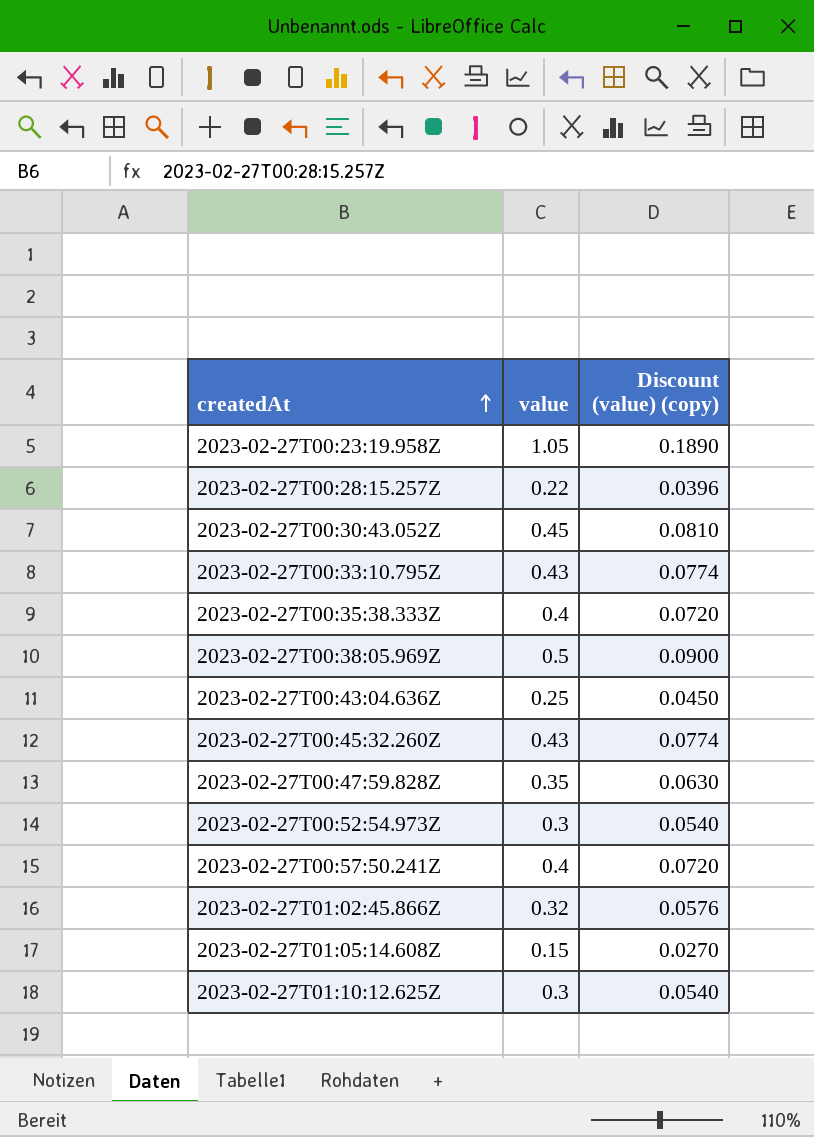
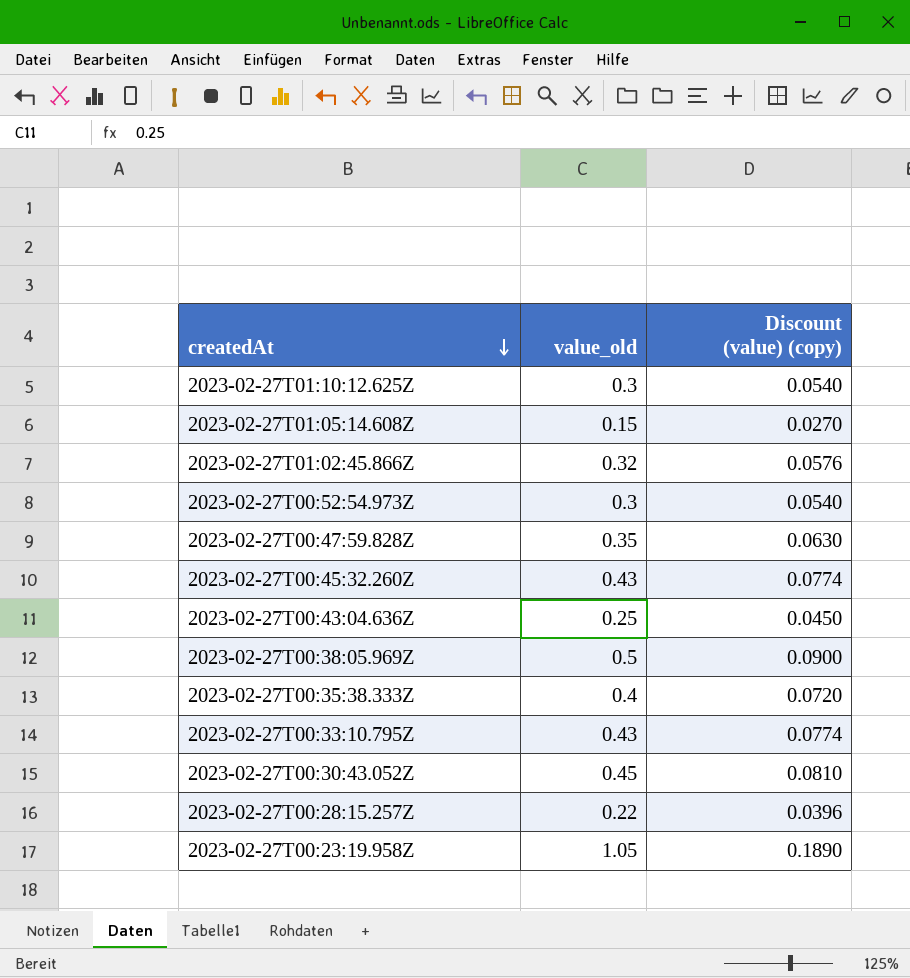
row order: createdAt ascending -> createdAt descending
column name: value -> value_old
row 2023-02-27T00:57:50.241Z: 0.4 | 0.0720 -> none

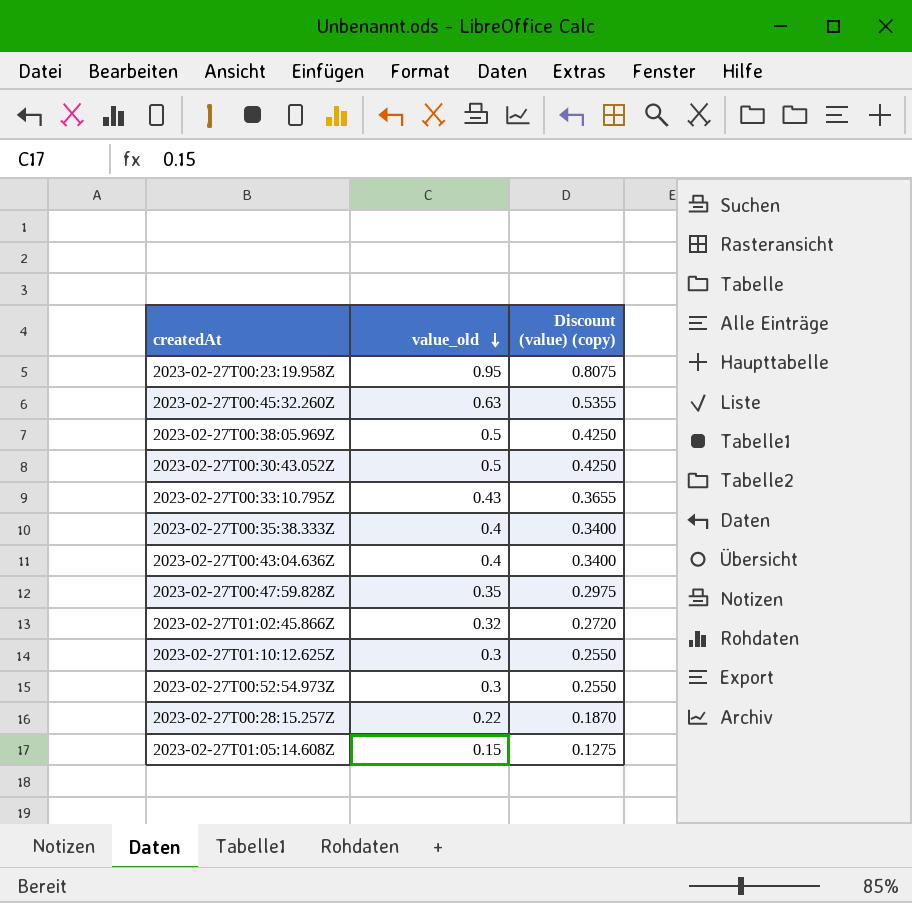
row order: createdAt descending -> value_old descending
column Discount (value) (copy) | formula: [value_old] * 0.18 -> [value_old] * 0.85
2023-02-27T00:23:19.958Z | value_old: 1.05 -> 0.95
2023-02-27T00:45:32.260Z | value_old: 0.43 -> 0.63
2023-02-27T00:30:43.052Z | value_old: 0.45 -> 0.5
2023-02-27T00:43:04.636Z | value_old: 0.25 -> 0.4

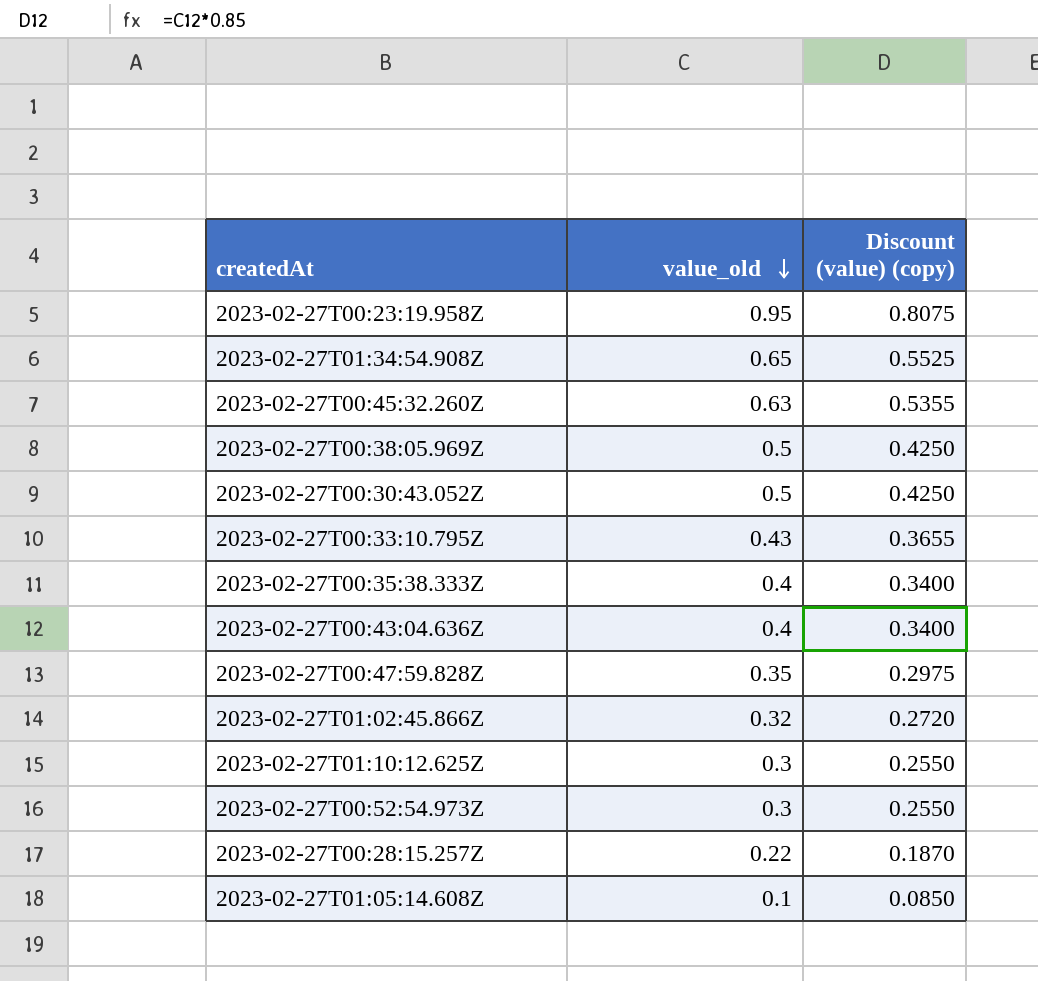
row 2023-02-27T01:34:54.908Z: none -> 0.65 | 0.5525
2023-02-27T01:05:14.608Z | value_old: 0.15 -> 0.1
2023-02-27T01:05:14.608Z | Discount (value) (copy): 0.1275 -> 0.0850

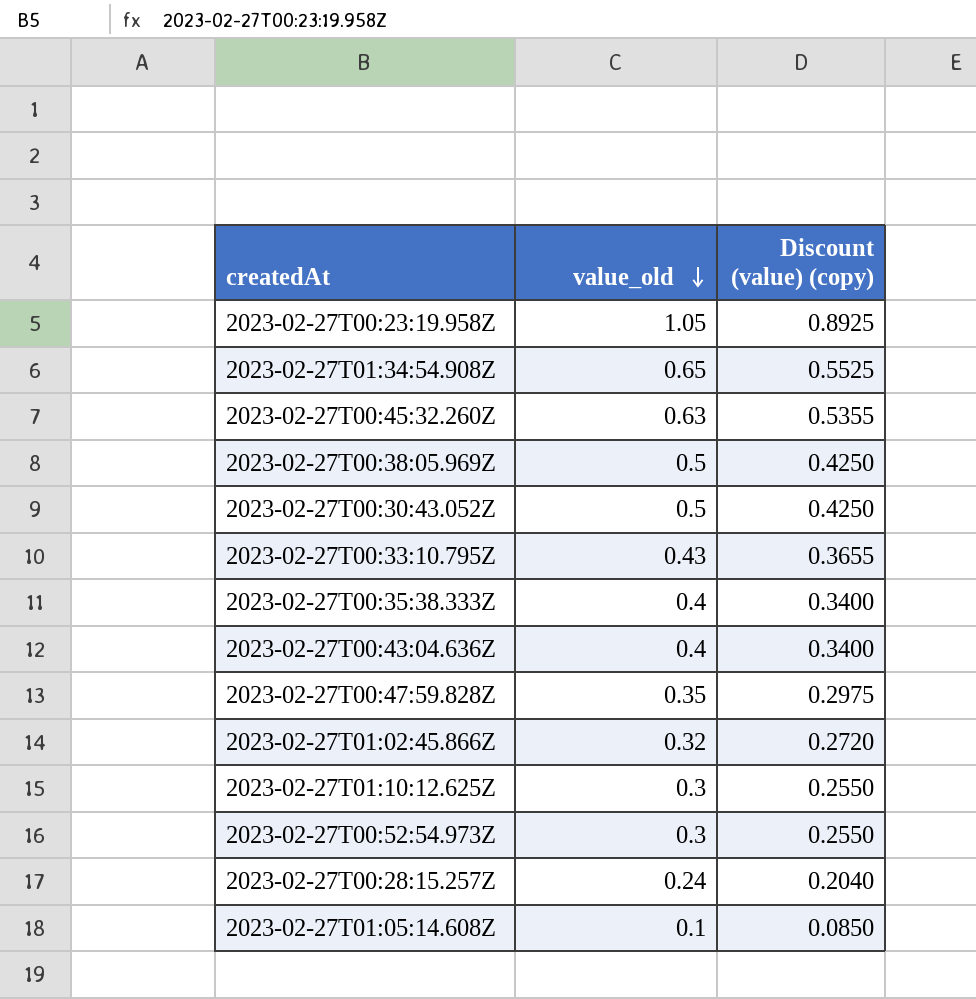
2023-02-27T00:23:19.958Z | value_old: 0.95 -> 1.05
2023-02-27T00:23:19.958Z | Discount (value) (copy): 0.8075 -> 0.8925
2023-02-27T00:28:15.257Z | value_old: 0.22 -> 0.24
2023-02-27T00:28:15.257Z | Discount (value) (copy): 0.1870 -> 0.2040

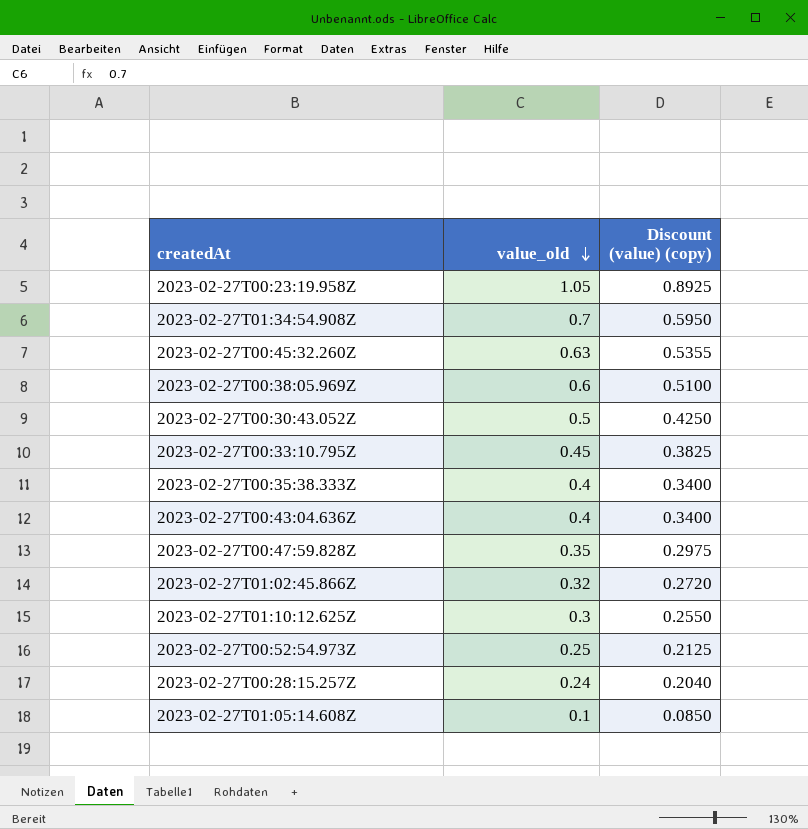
2023-02-27T01:34:54.908Z | value_old: 0.65 -> 0.7
2023-02-27T01:34:54.908Z | Discount (value) (copy): 0.5525 -> 0.5950
2023-02-27T00:38:05.969Z | value_old: 0.5 -> 0.6
2023-02-27T00:38:05.969Z | Discount (value) (copy): 0.4250 -> 0.5100
2023-02-27T00:33:10.795Z | value_old: 0.43 -> 0.45
2023-02-27T00:33:10.795Z | Discount (value) (copy): 0.3655 -> 0.3825
2023-02-27T00:52:54.973Z | value_old: 0.3 -> 0.25
2023-02-27T00:52:54.973Z | Discount (value) (copy): 0.2550 -> 0.2125

